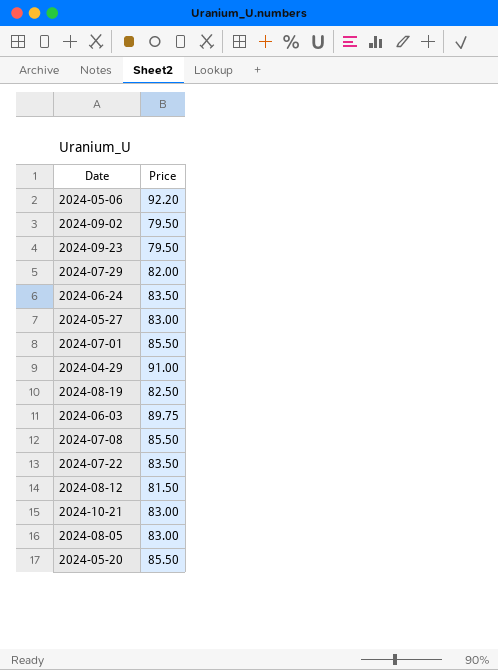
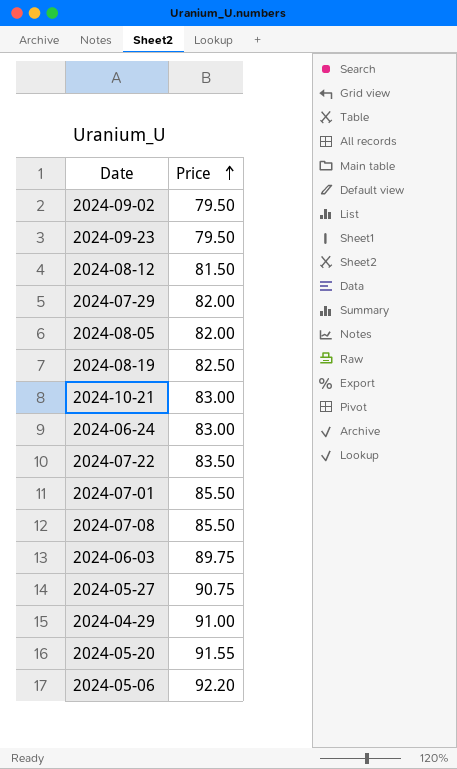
row order: none -> Price ascending
2024-08-05 | Price: 83.00 -> 82.00
2024-06-24 | Price: 83.50 -> 83.00
2024-05-27 | Price: 83.00 -> 90.75
2024-05-20 | Price: 85.50 -> 91.55

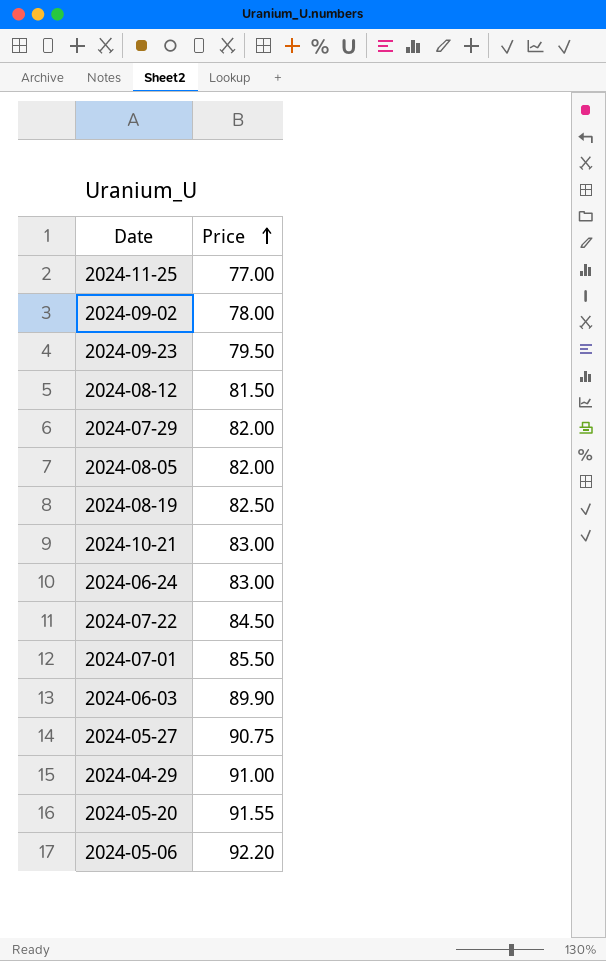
row 2024-07-08: 85.50 -> none
row 2024-11-25: none -> 77.00
2024-09-02 | Price: 79.50 -> 78.00
2024-07-22 | Price: 83.50 -> 84.50
2024-06-03 | Price: 89.75 -> 89.90

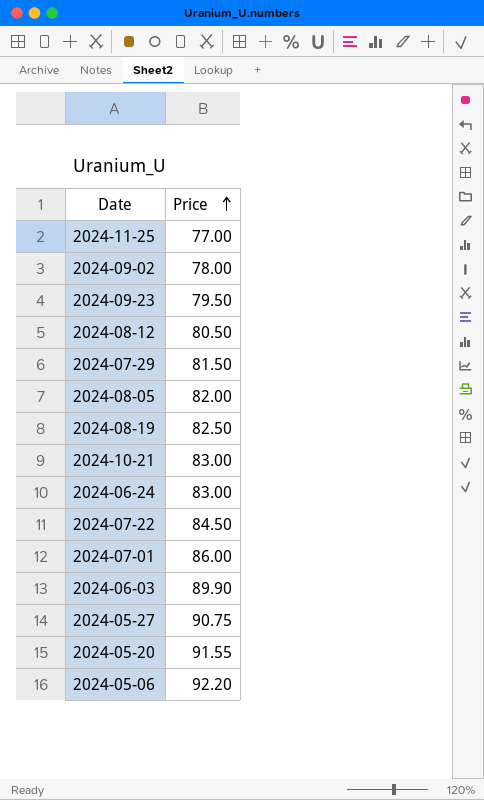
row 2024-04-29: 91.00 -> none
2024-08-12 | Price: 81.50 -> 80.50
2024-07-29 | Price: 82.00 -> 81.50
2024-07-01 | Price: 85.50 -> 86.00

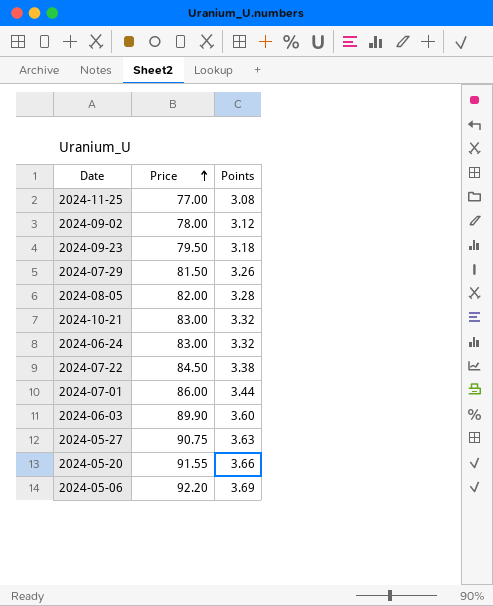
column Points | formula: none -> [Price] * 0.04
row 2024-08-12: 80.50 -> none
row 2024-08-19: 82.50 -> none

